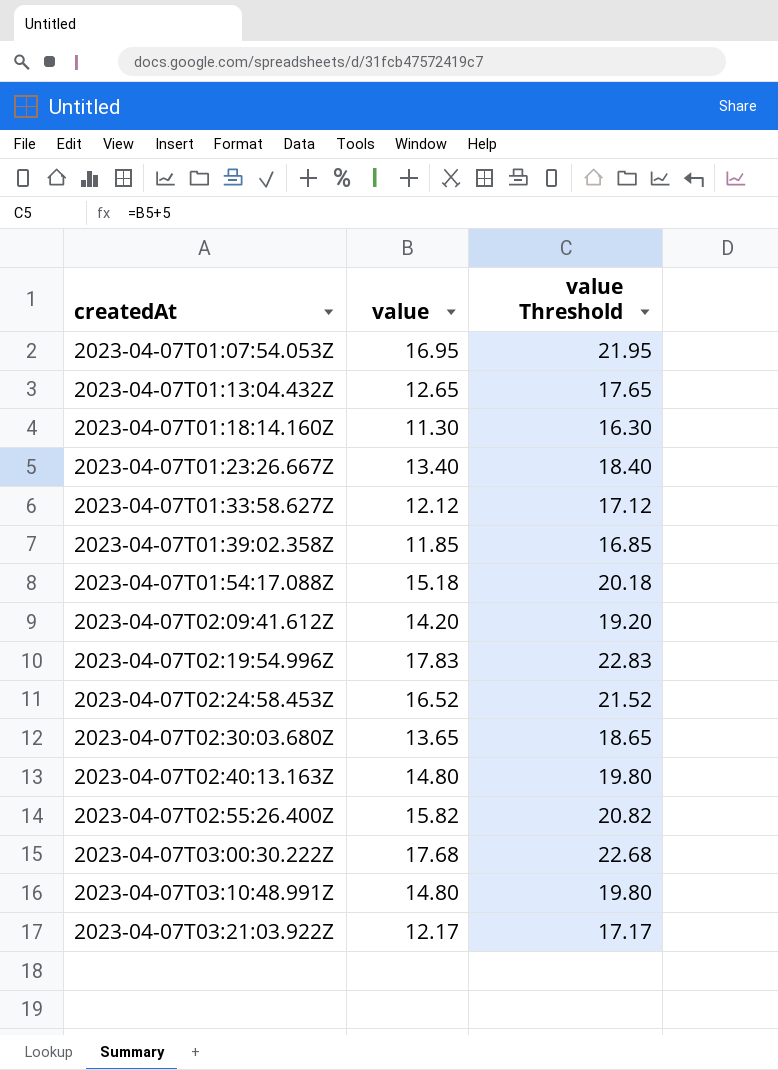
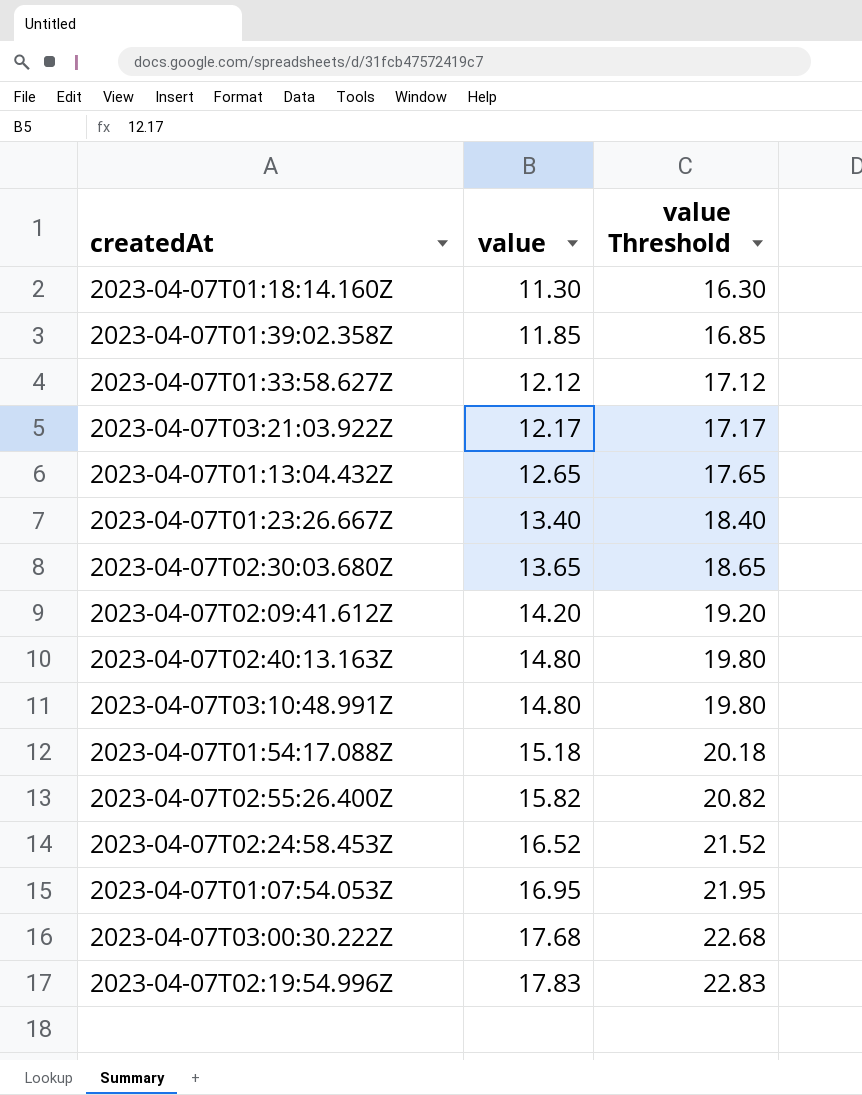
row order: createdAt ascending -> value ascending

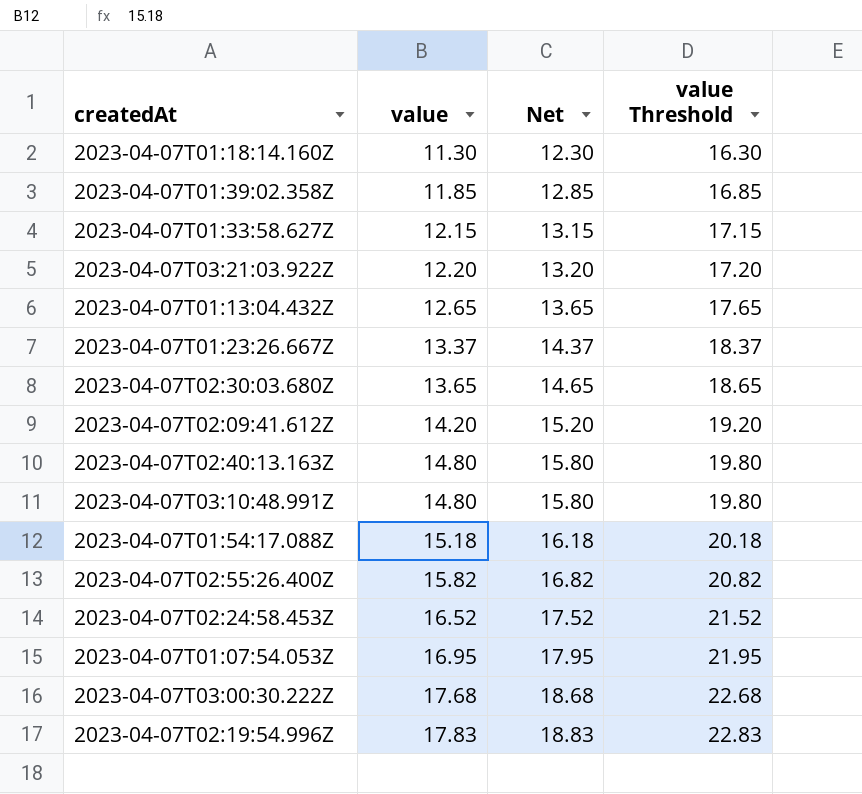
column Net | formula: none -> [value] + 1
2023-04-07T01:33:58.627Z | value: 12.12 -> 12.15
2023-04-07T01:33:58.627Z | value Threshold: 17.12 -> 17.15
2023-04-07T03:21:03.922Z | value: 12.17 -> 12.20
2023-04-07T03:21:03.922Z | value Threshold: 17.17 -> 17.20
2023-04-07T01:23:26.667Z | value: 13.40 -> 13.37
2023-04-07T01:23:26.667Z | value Threshold: 18.40 -> 18.37

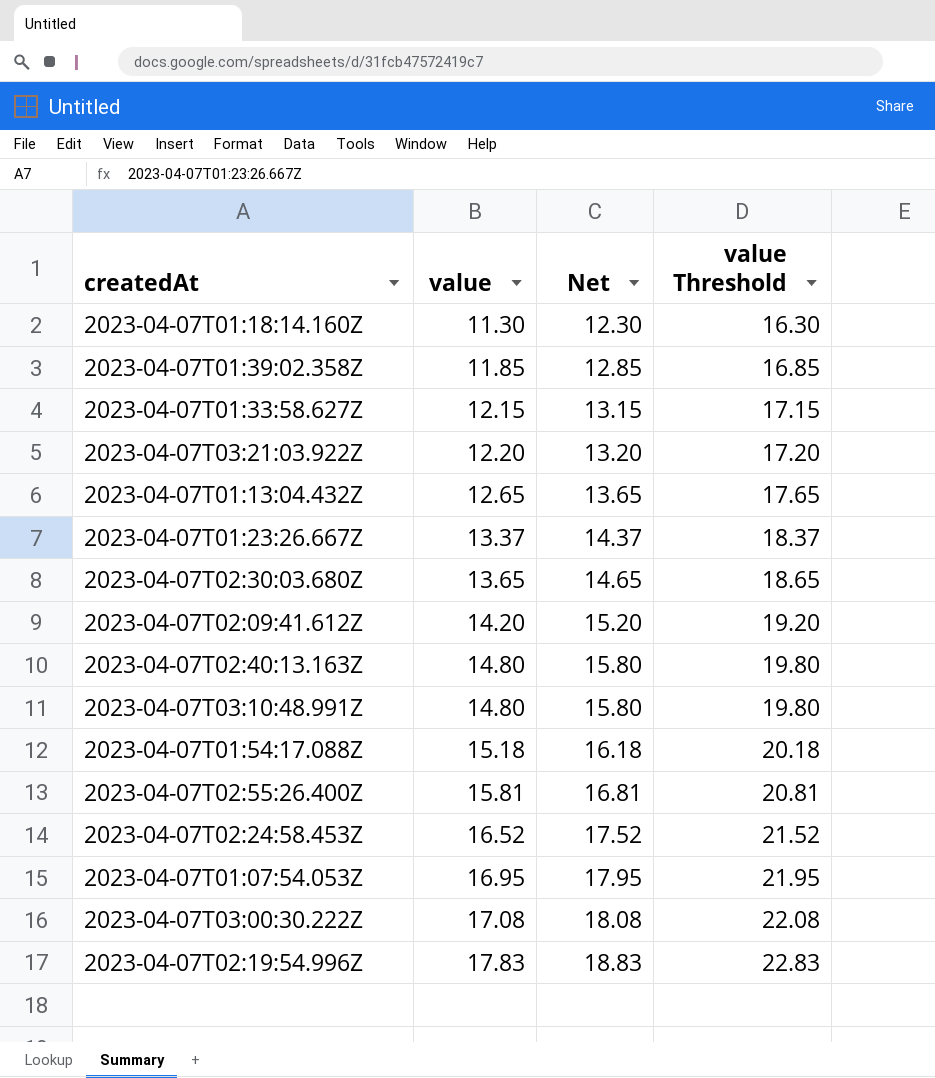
2023-04-07T02:55:26.400Z | value: 15.82 -> 15.81
2023-04-07T02:55:26.400Z | Net: 16.82 -> 16.81
2023-04-07T02:55:26.400Z | value Threshold: 20.82 -> 20.81
2023-04-07T03:00:30.222Z | value: 17.68 -> 17.08
2023-04-07T03:00:30.222Z | Net: 18.68 -> 18.08
2023-04-07T03:00:30.222Z | value Threshold: 22.68 -> 22.08

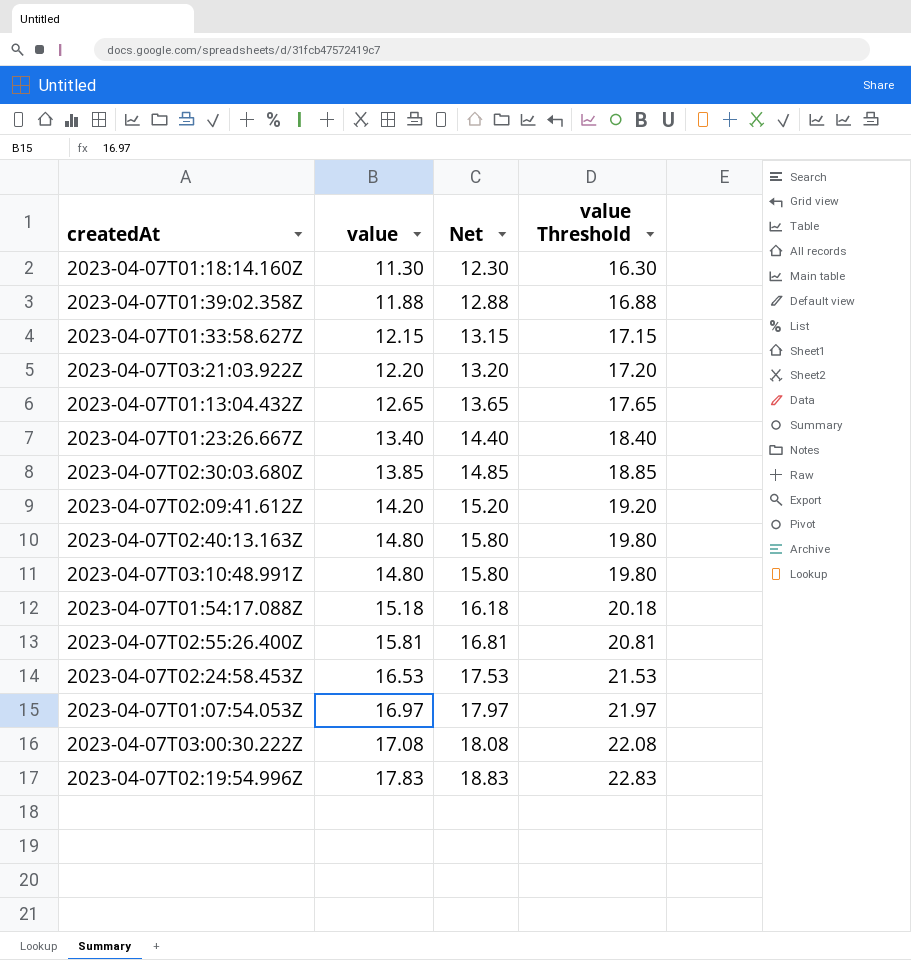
2023-04-07T01:39:02.358Z | value: 11.85 -> 11.88
2023-04-07T01:39:02.358Z | Net: 12.85 -> 12.88
2023-04-07T01:39:02.358Z | value Threshold: 16.85 -> 16.88
2023-04-07T01:23:26.667Z | value: 13.37 -> 13.40
2023-04-07T01:23:26.667Z | Net: 14.37 -> 14.40
2023-04-07T01:23:26.667Z | value Threshold: 18.37 -> 18.40
2023-04-07T02:30:03.680Z | value: 13.65 -> 13.85
2023-04-07T02:30:03.680Z | Net: 14.65 -> 14.85
2023-04-07T02:30:03.680Z | value Threshold: 18.65 -> 18.85
2023-04-07T02:24:58.453Z | value: 16.52 -> 16.53
2023-04-07T02:24:58.453Z | Net: 17.52 -> 17.53
2023-04-07T02:24:58.453Z | value Threshold: 21.52 -> 21.53
2023-04-07T01:07:54.053Z | value: 16.95 -> 16.97
2023-04-07T01:07:54.053Z | Net: 17.95 -> 17.97
2023-04-07T01:07:54.053Z | value Threshold: 21.95 -> 21.97

